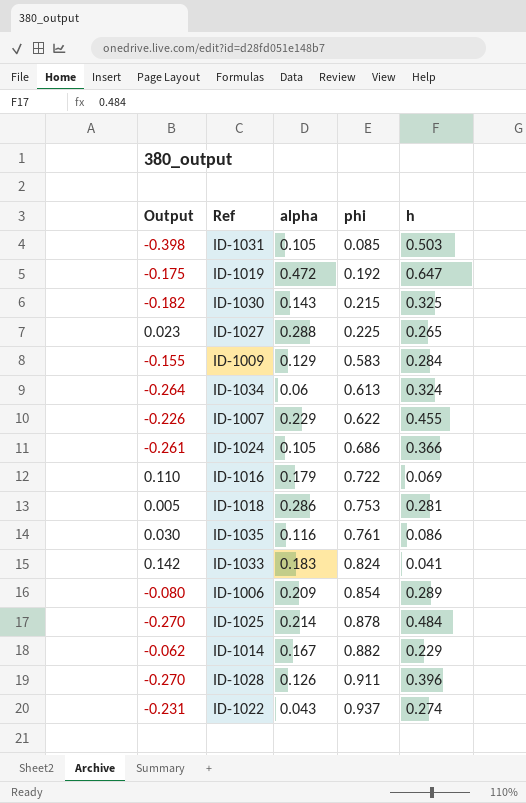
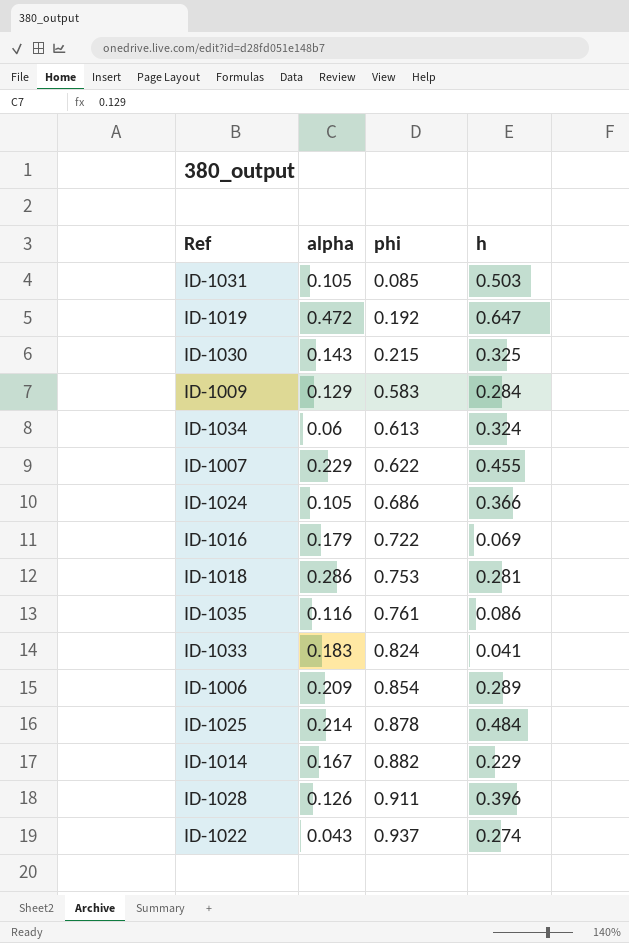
column Output | formula: [alpha] - [h] -> none
row ID-1027: 0.023 | 0.288 | 0.225 | 0.265 -> none

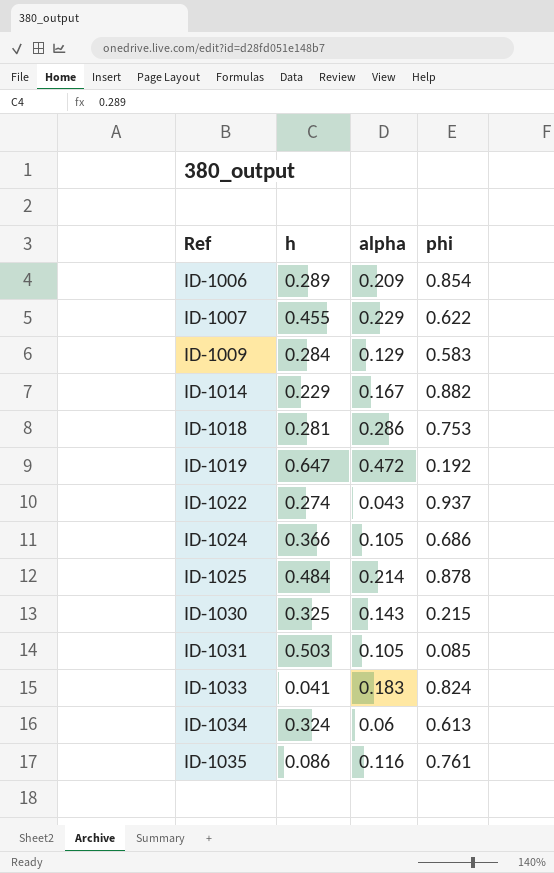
row order: phi ascending -> Ref ascending
column h | position: 4 -> 2
row ID-1016: 0.179 | 0.722 | 0.069 -> none
row ID-1028: 0.126 | 0.911 | 0.396 -> none

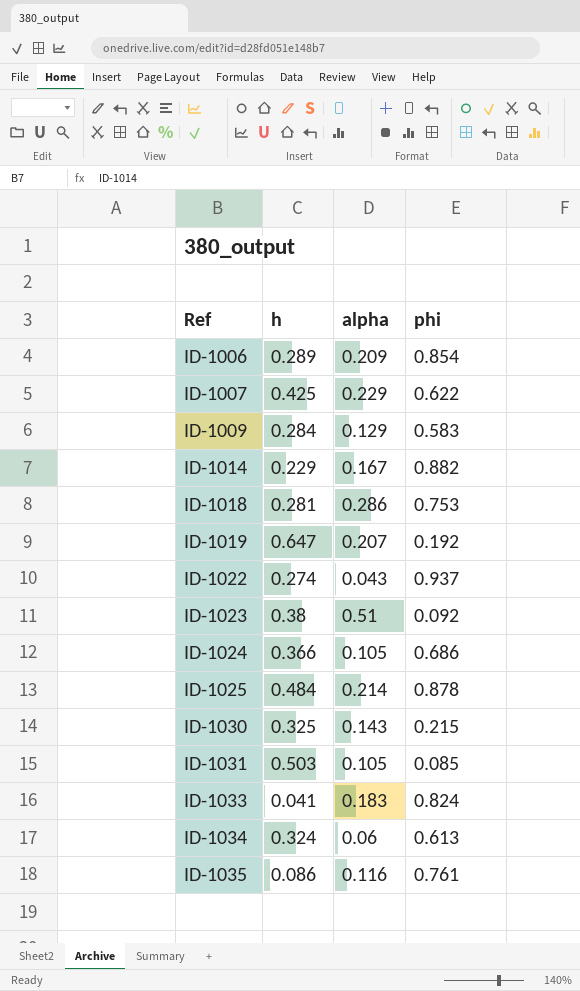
ID-1007 | h: 0.455 -> 0.425
ID-1019 | alpha: 0.472 -> 0.207
row ID-1023: none -> 0.38 | 0.51 | 0.092

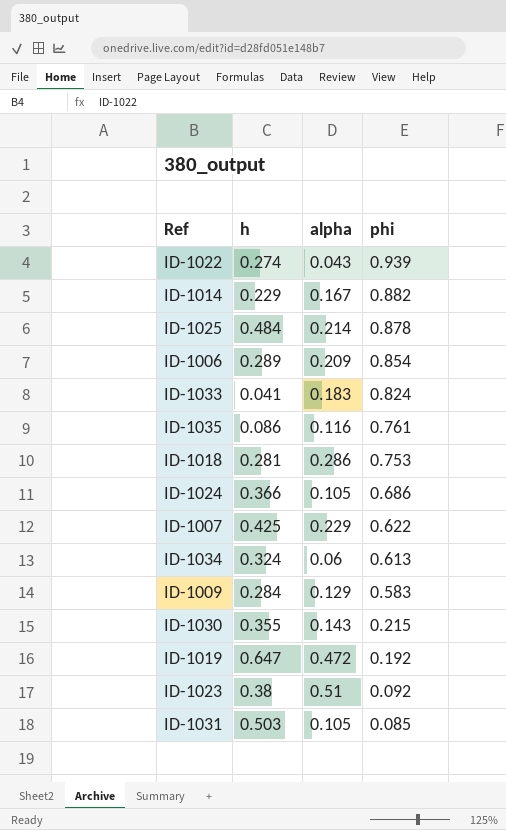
row order: Ref ascending -> phi descending
ID-1022 | phi: 0.937 -> 0.939
ID-1030 | h: 0.325 -> 0.355
ID-1019 | alpha: 0.207 -> 0.472

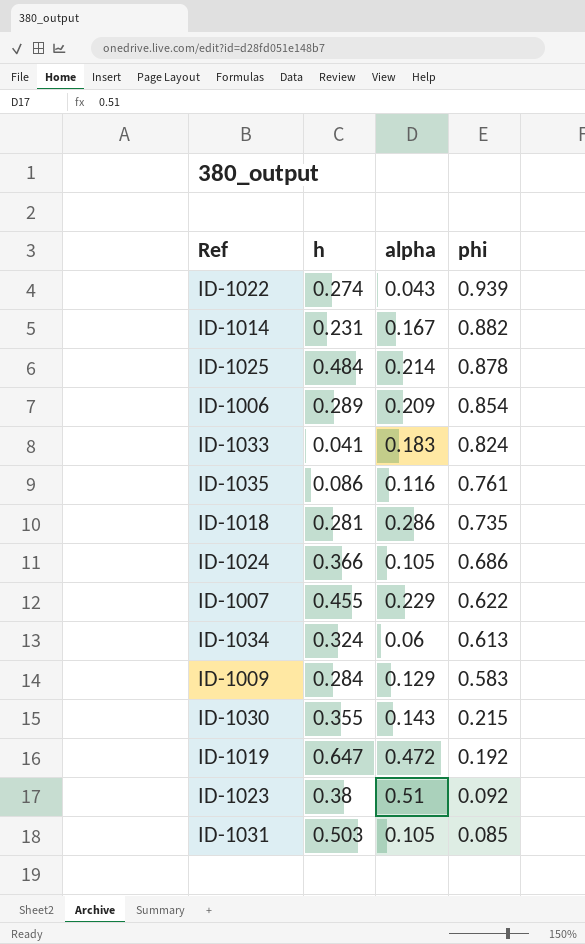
ID-1014 | h: 0.229 -> 0.231
ID-1018 | phi: 0.753 -> 0.735
ID-1007 | h: 0.425 -> 0.455

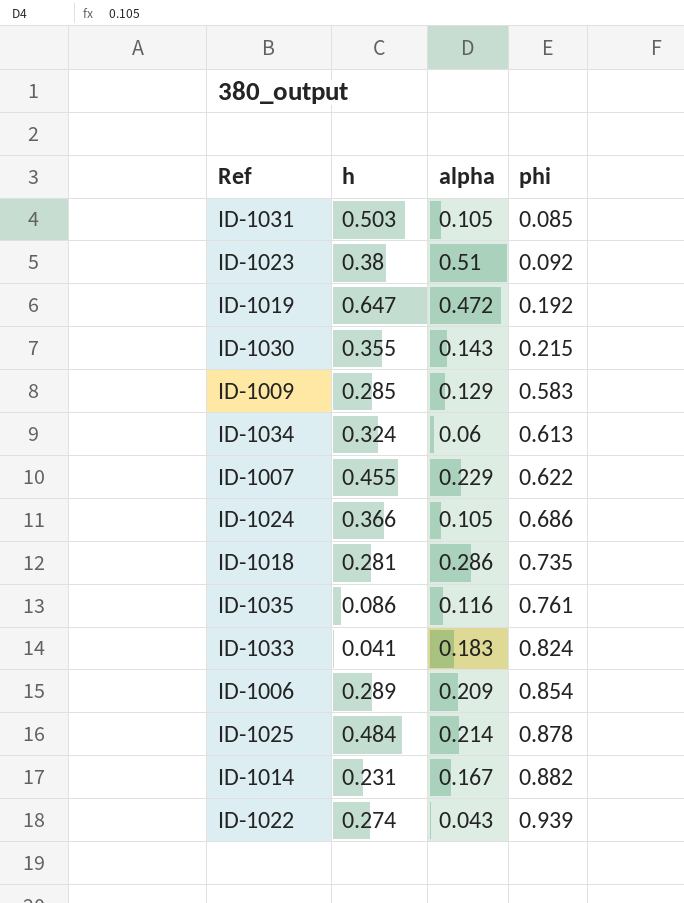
row order: phi descending -> phi ascending
ID-1009 | h: 0.284 -> 0.285

